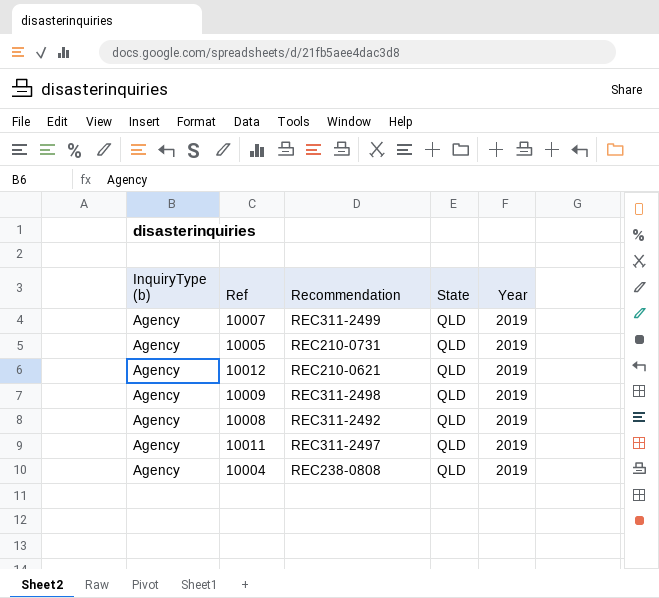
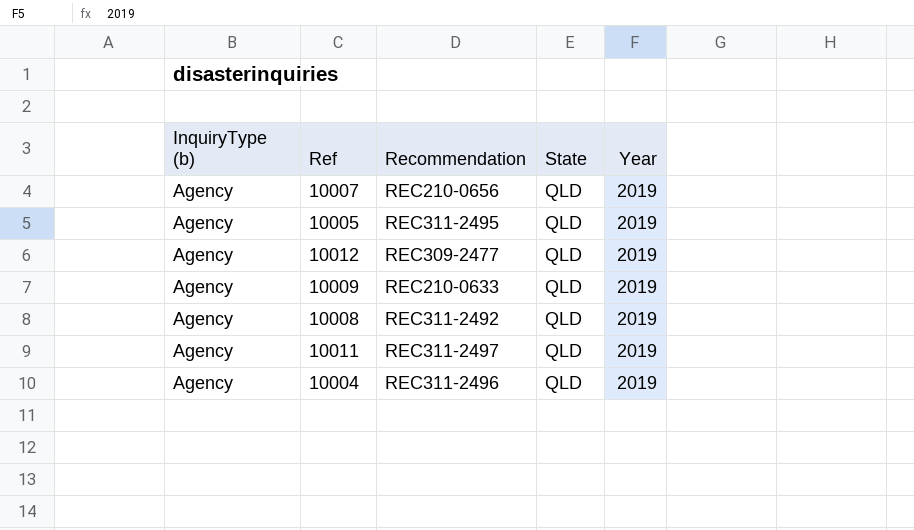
10007 | Recommendation: REC311-2499 -> REC210-0656
10005 | Recommendation: REC210-0731 -> REC311-2495
10012 | Recommendation: REC210-0621 -> REC309-2477
10009 | Recommendation: REC311-2498 -> REC210-0633
10004 | Recommendation: REC238-0808 -> REC311-2496

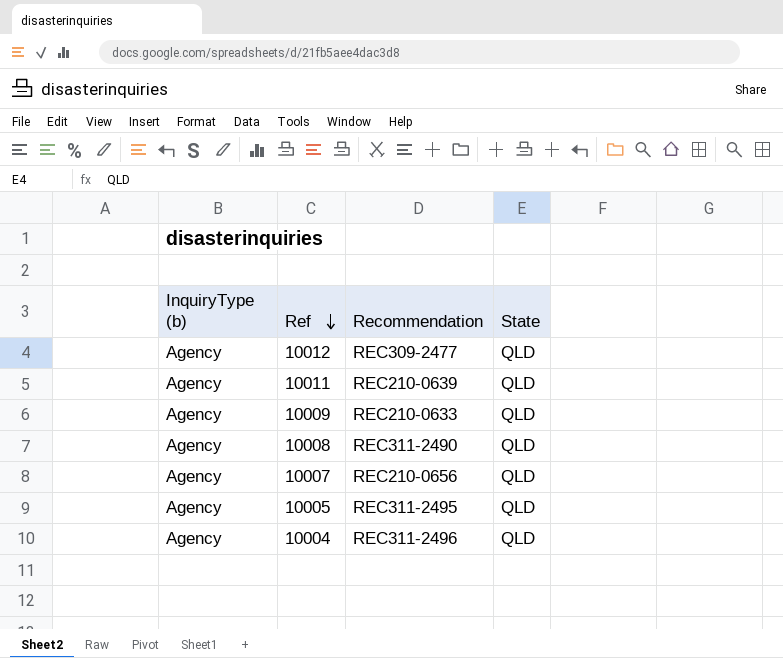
row order: none -> Ref descending
column Year | position: 5 -> none
10011 | Recommendation: REC311-2497 -> REC210-0639
10008 | Recommendation: REC311-2492 -> REC311-2490

